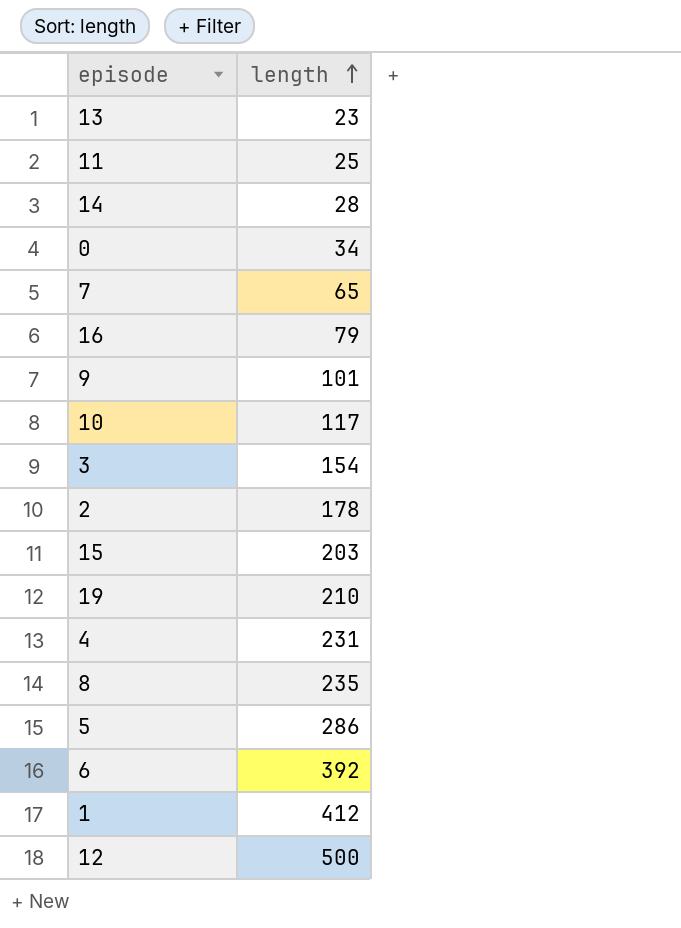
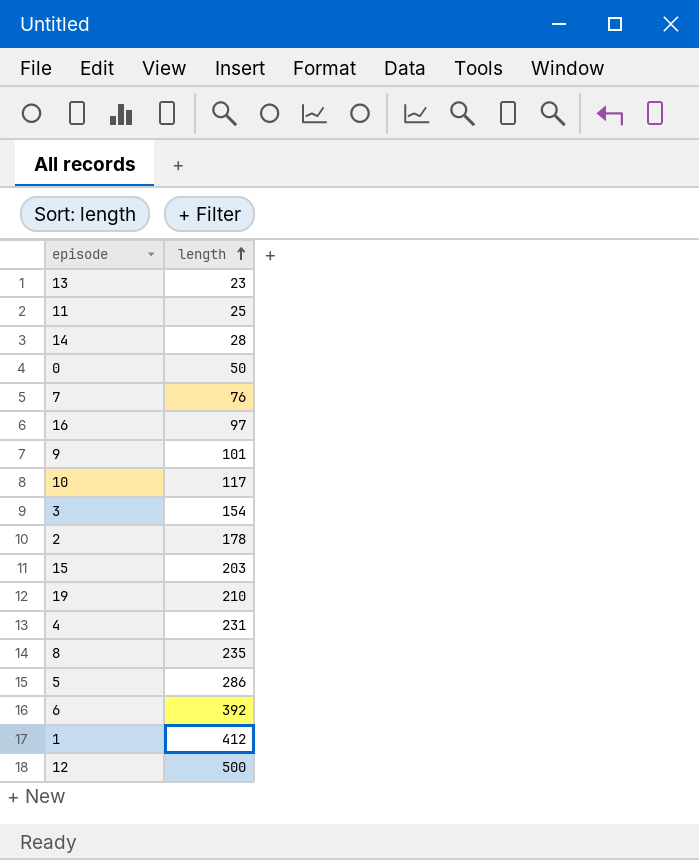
0 | length: 34 -> 50
7 | length: 65 -> 76
16 | length: 79 -> 97

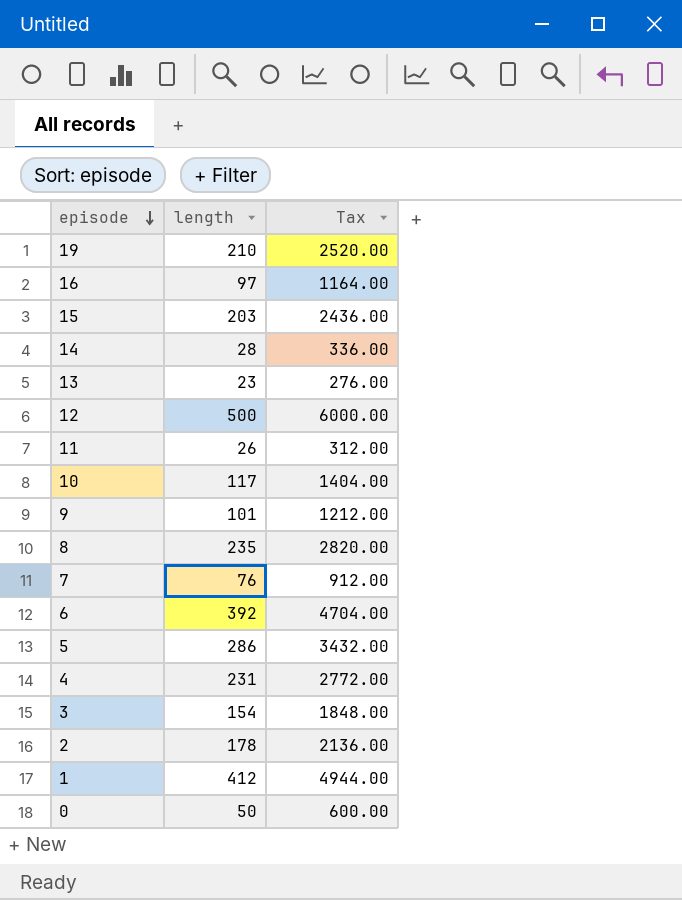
row order: length ascending -> episode descending
column Tax | formula: none -> [length] * 12
11 | length: 25 -> 26

